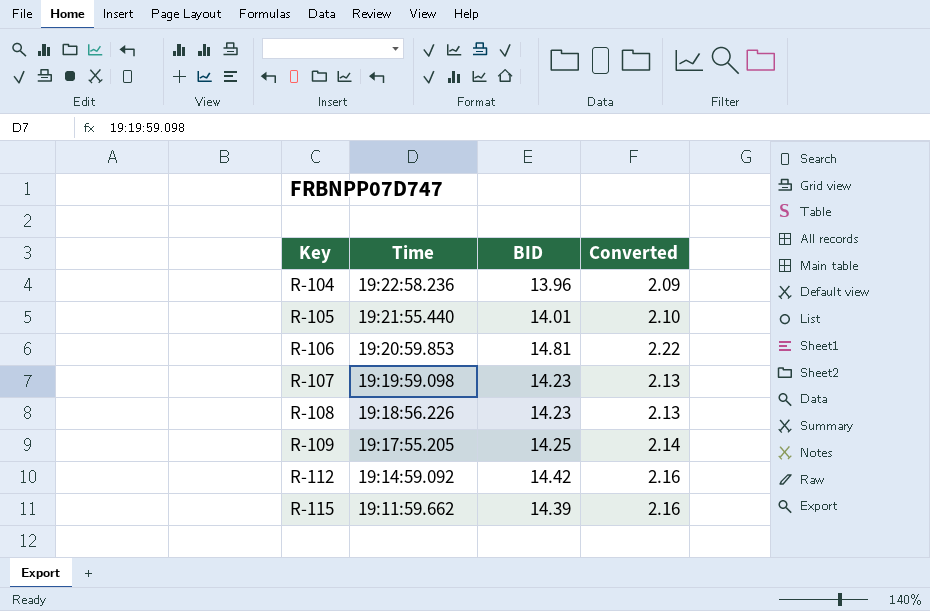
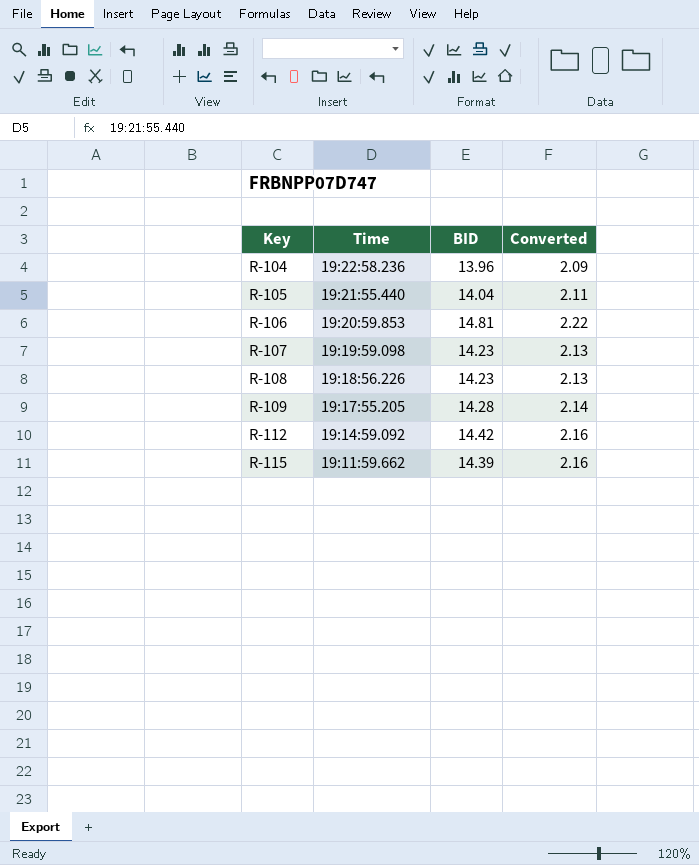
R-105 | BID: 14.01 -> 14.04
R-105 | Converted: 2.10 -> 2.11
R-109 | BID: 14.25 -> 14.28

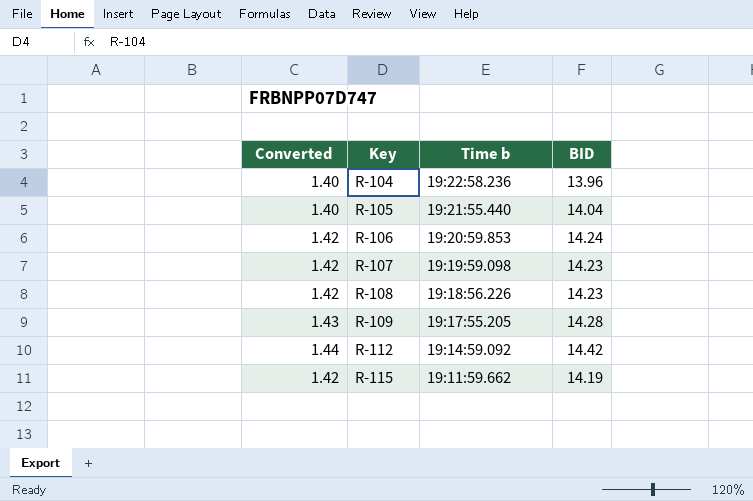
column Converted | formula: [BID] * 0.15 -> [BID] * 0.1
column Converted | position: 4 -> 1
column name: Time -> Time b
R-106 | BID: 14.81 -> 14.24
R-115 | BID: 14.39 -> 14.19

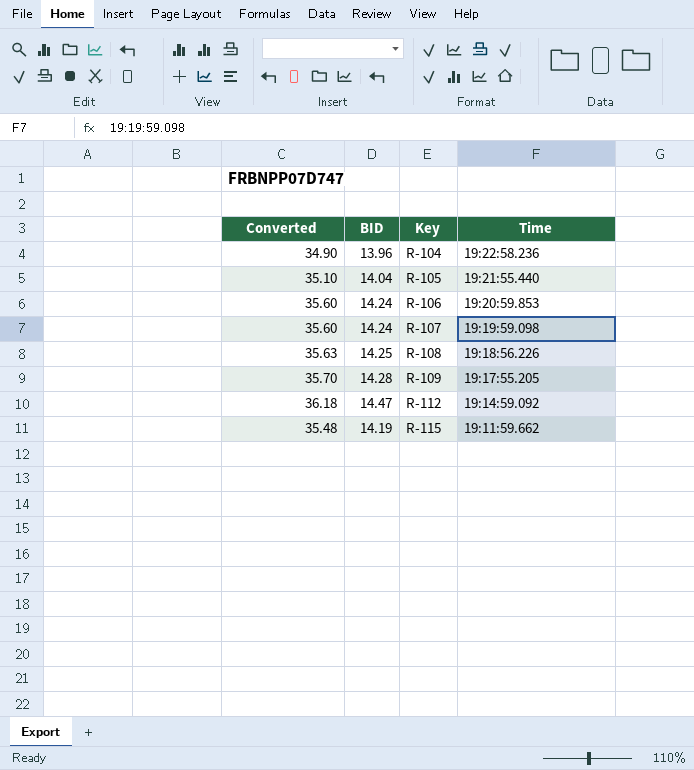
column Converted | formula: [BID] * 0.1 -> [BID] * 2.5
column BID | position: 4 -> 2
column name: Time b -> Time
R-107 | BID: 14.23 -> 14.24
R-108 | BID: 14.23 -> 14.25
R-112 | BID: 14.42 -> 14.47

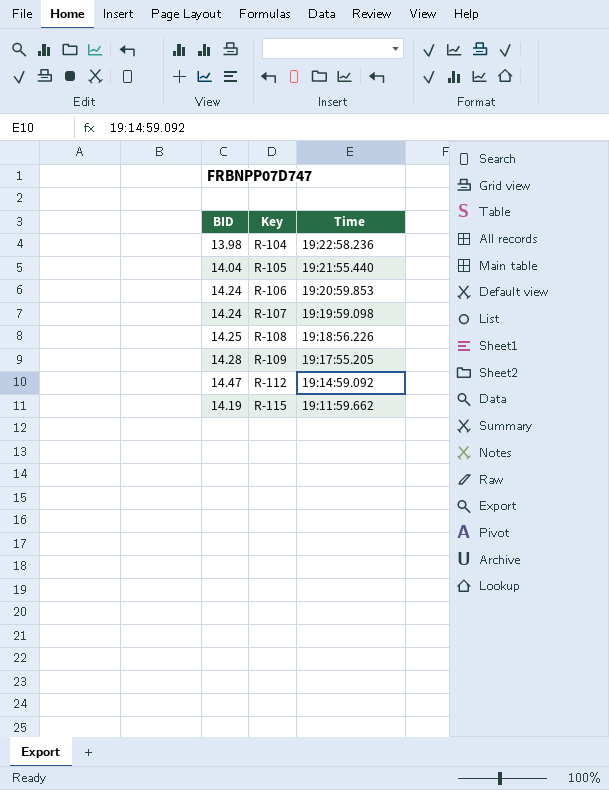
column Converted | formula: [BID] * 2.5 -> none
R-104 | BID: 13.96 -> 13.98

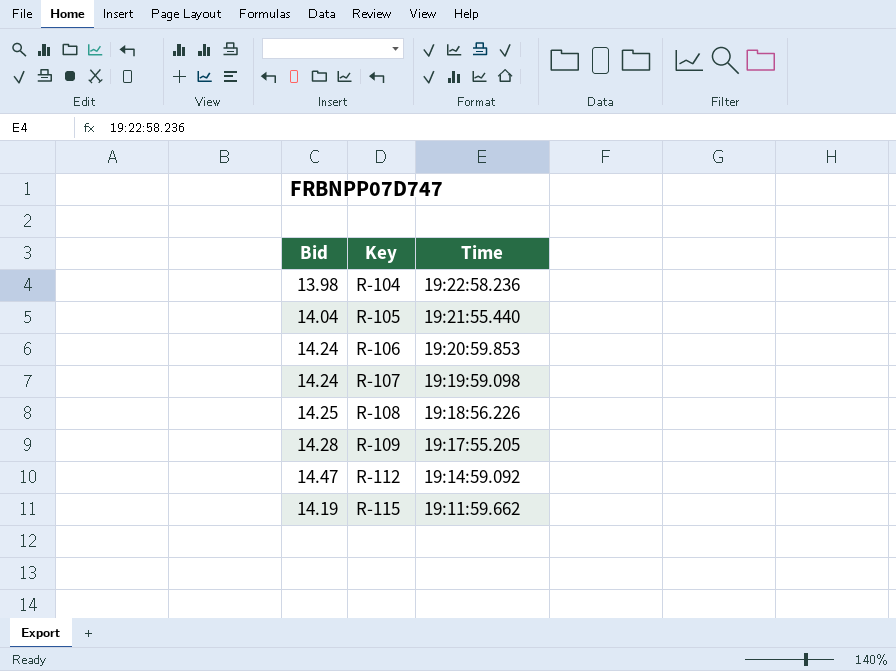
column name: BID -> Bid

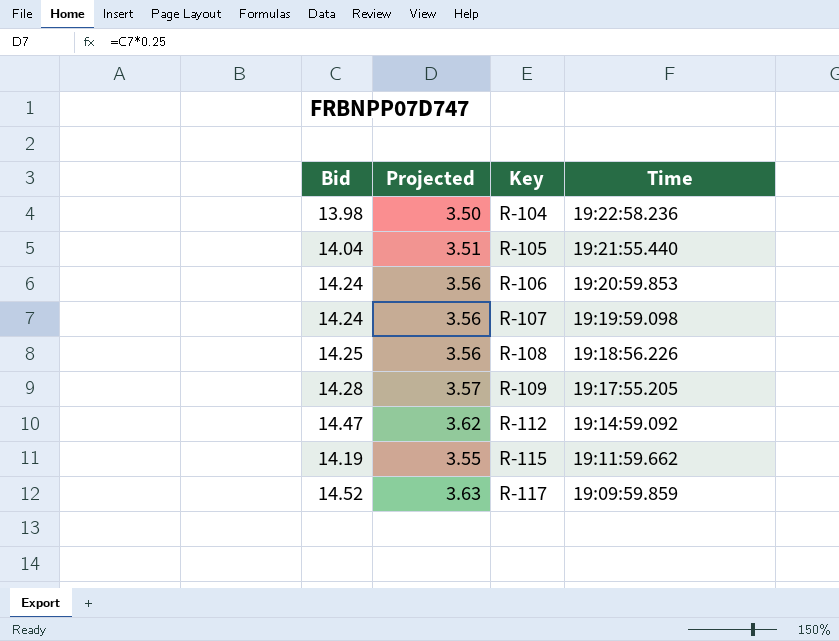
column Projected | formula: none -> [Bid] * 0.25
row R-117: none -> 14.52 | 3.63 | 19:09:59.859

